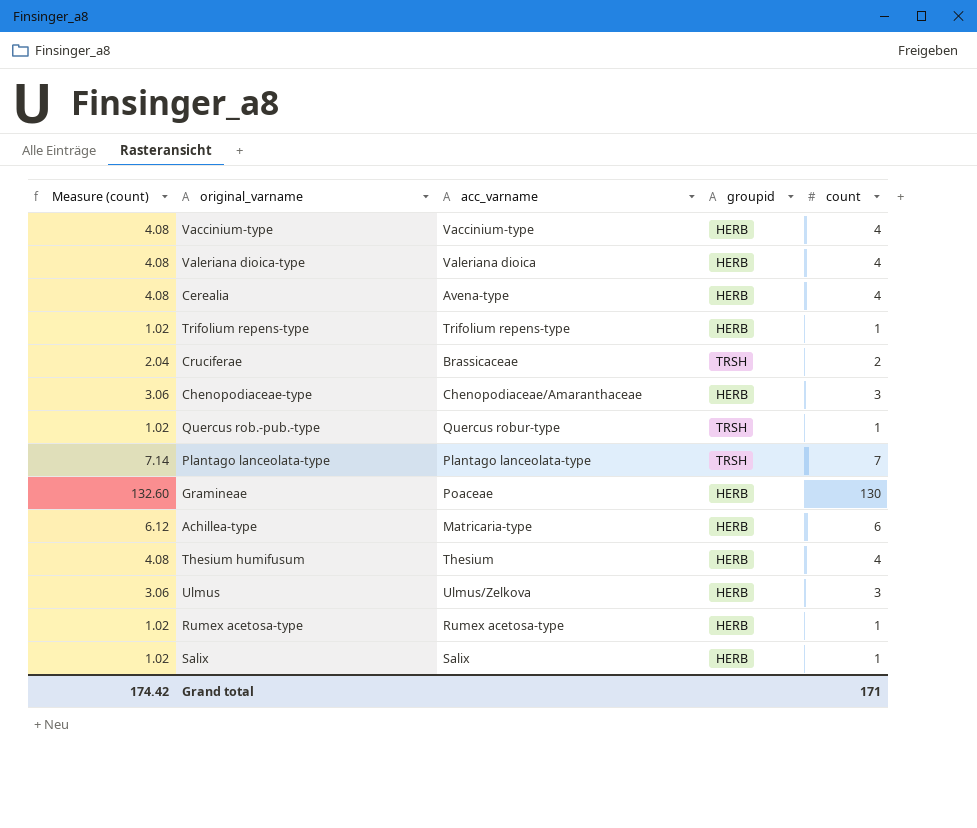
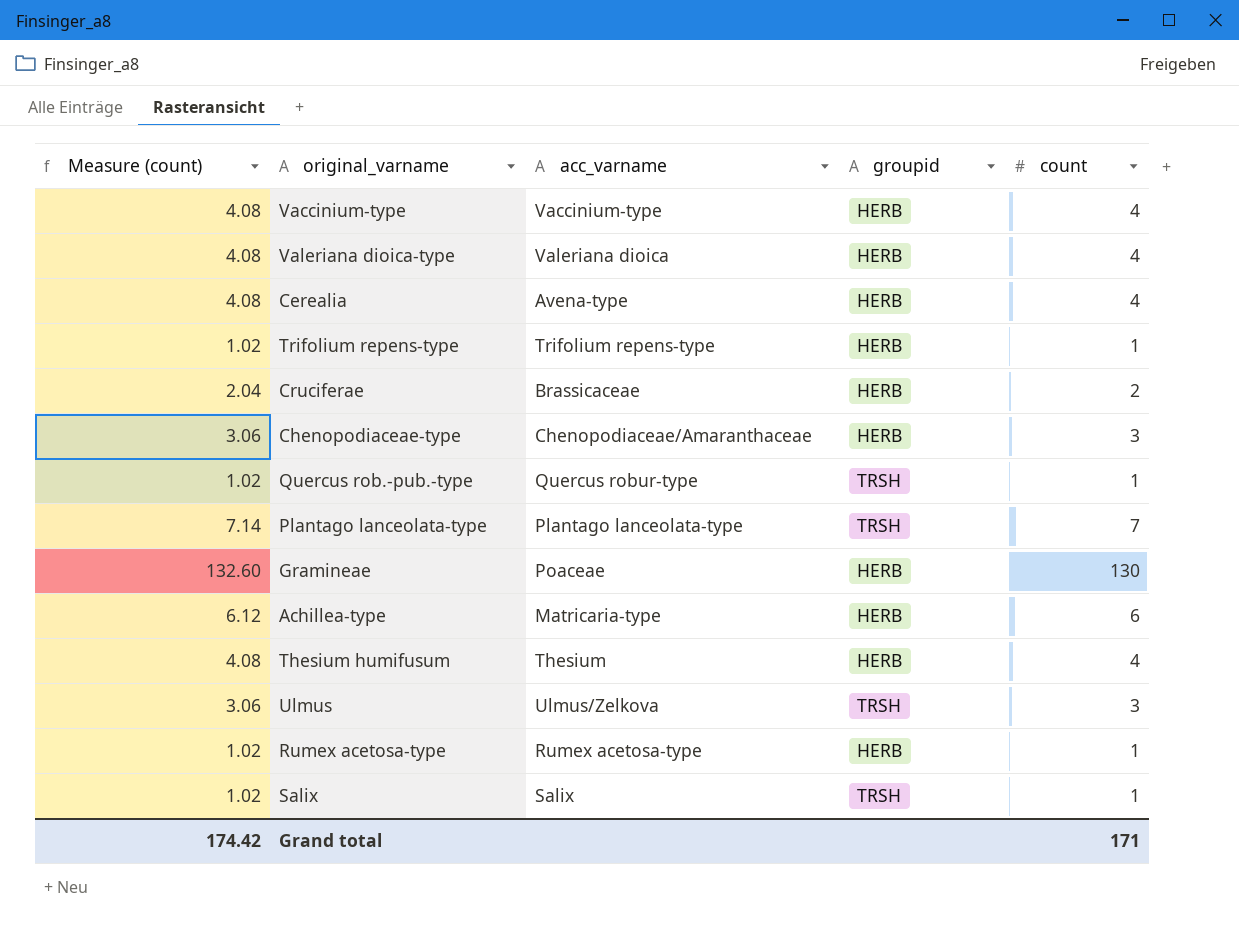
Cruciferae | groupid: TRSH -> HERB
Ulmus | groupid: HERB -> TRSH
Salix | groupid: HERB -> TRSH

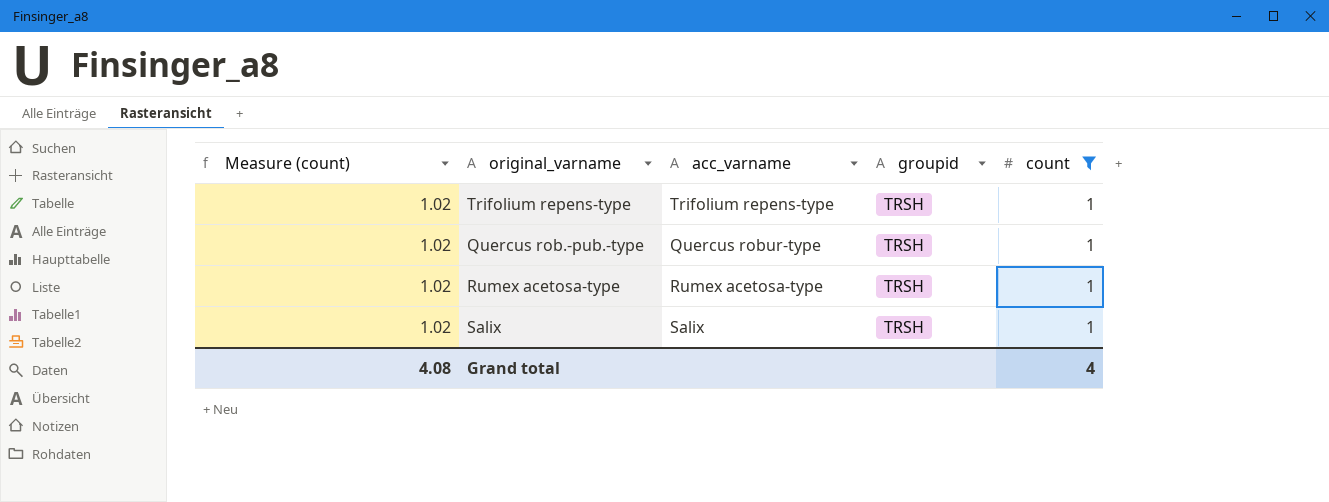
filter: none -> count = 1
Trifolium repens-type | groupid: HERB -> TRSH
Rumex acetosa-type | groupid: HERB -> TRSH
Grand total | Measure (count): 174.42 -> 4.08
Grand total | count: 171 -> 4

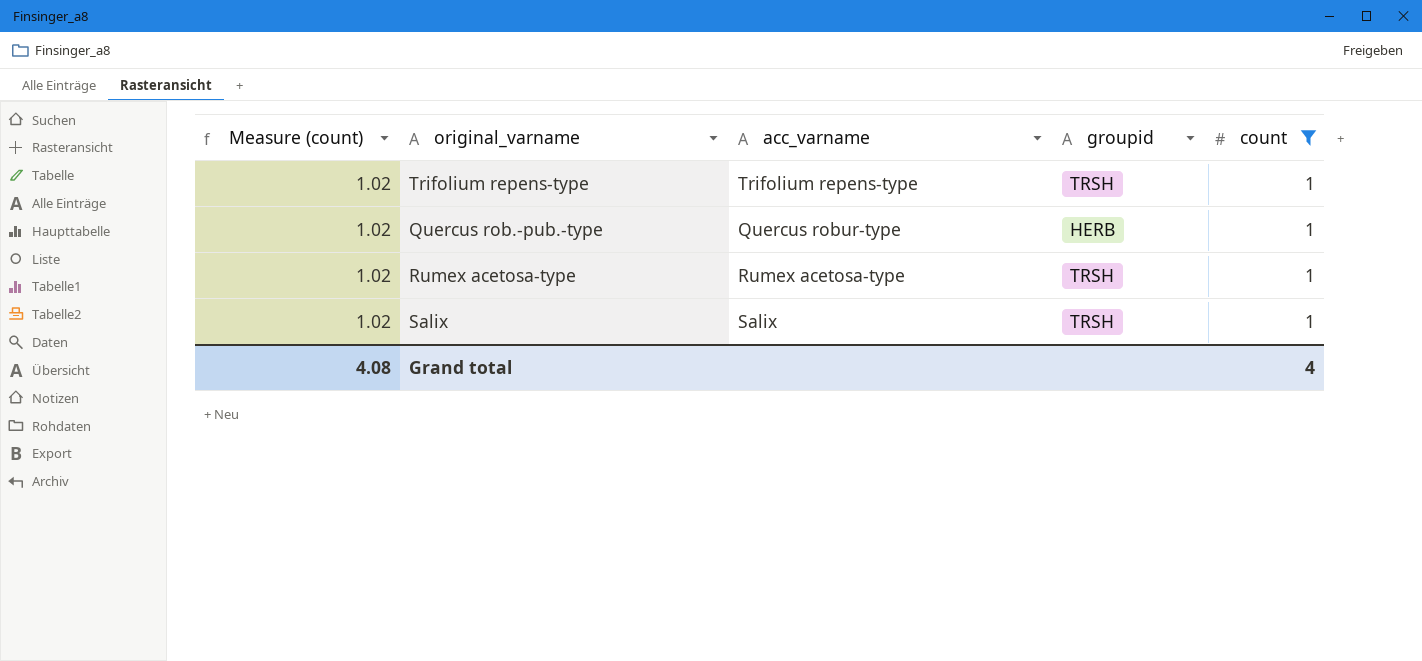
Quercus rob.-pub.-type | groupid: TRSH -> HERB

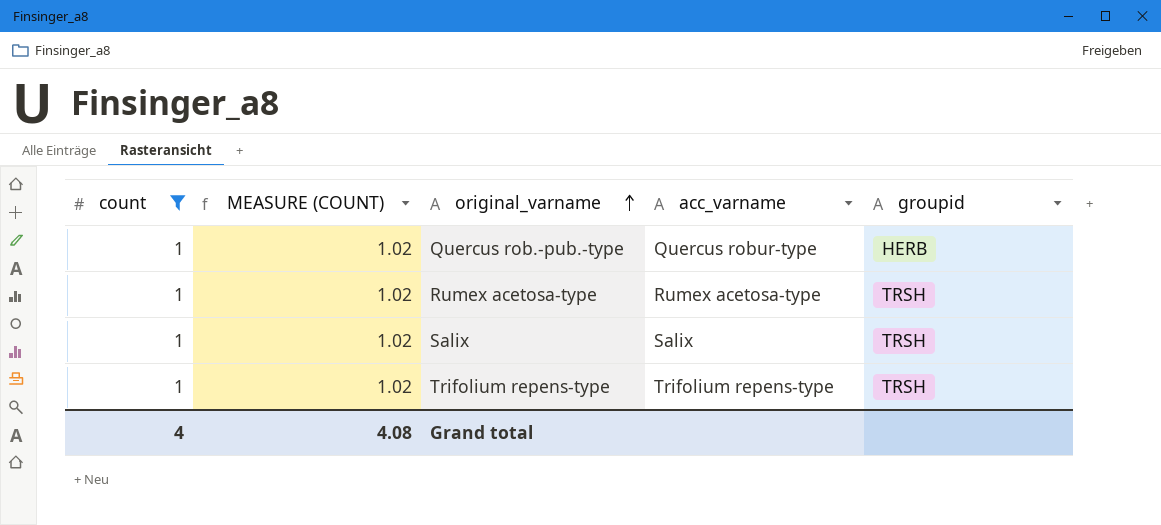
row order: none -> original_varname ascending
column count | position: 5 -> 1
column name: Measure (count) -> MEASURE (COUNT)

